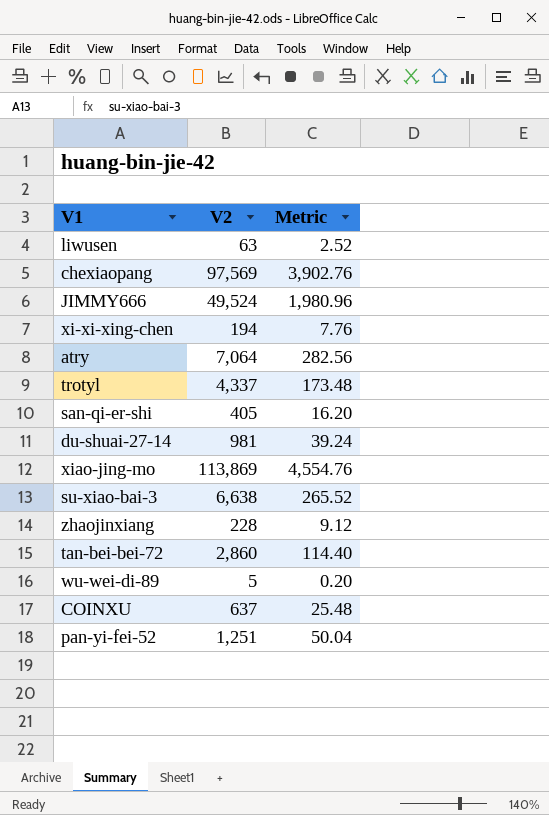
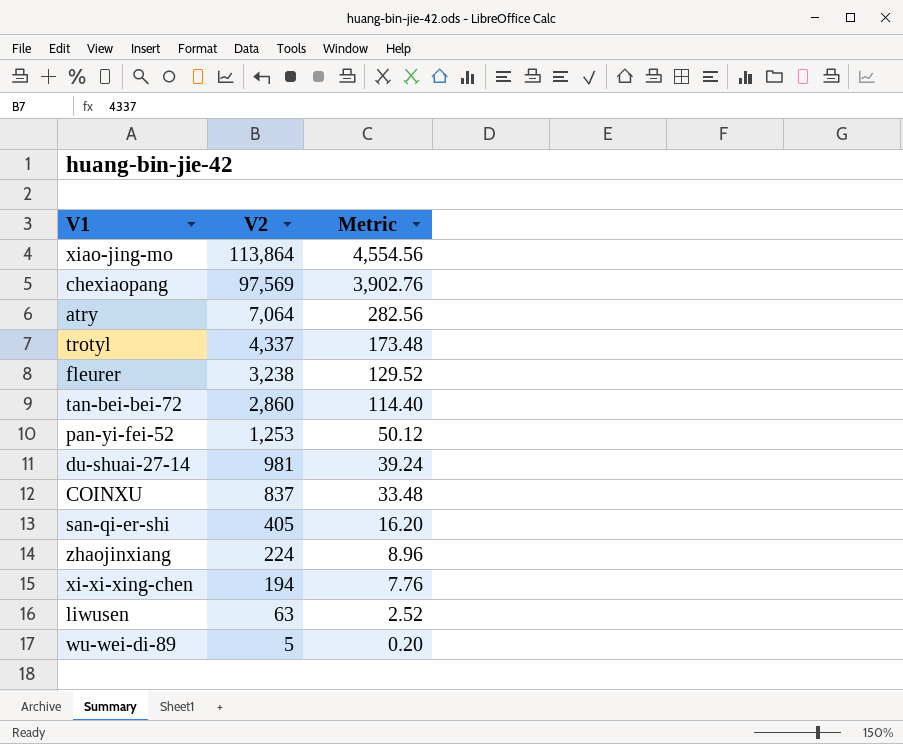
row order: none -> V2 descending
row JIMMY666: 49,524 | 1,980.96 -> none
row su-xiao-bai-3: 6,638 | 265.52 -> none
xiao-jing-mo | V2: 113,869 -> 113,864
xiao-jing-mo | Metric: 4,554.76 -> 4,554.56
row fleurer: none -> 3,238 | 129.52
pan-yi-fei-52 | V2: 1,251 -> 1,253
pan-yi-fei-52 | Metric: 50.04 -> 50.12
COINXU | V2: 637 -> 837
COINXU | Metric: 25.48 -> 33.48
zhaojinxiang | V2: 228 -> 224
zhaojinxiang | Metric: 9.12 -> 8.96

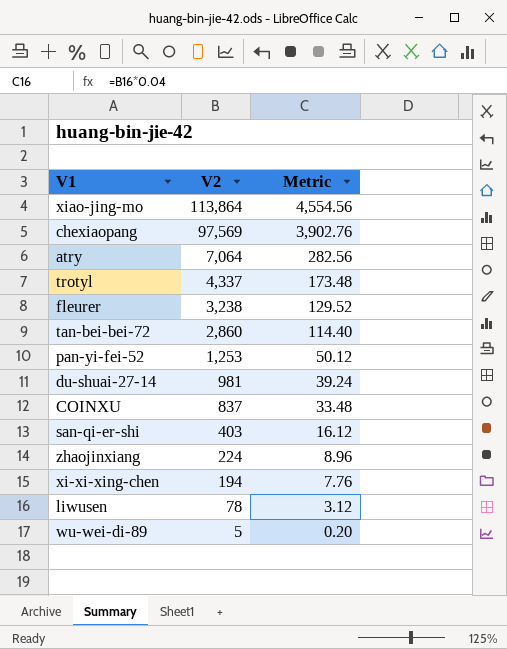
san-qi-er-shi | V2: 405 -> 403
san-qi-er-shi | Metric: 16.20 -> 16.12
liwusen | V2: 63 -> 78
liwusen | Metric: 2.52 -> 3.12

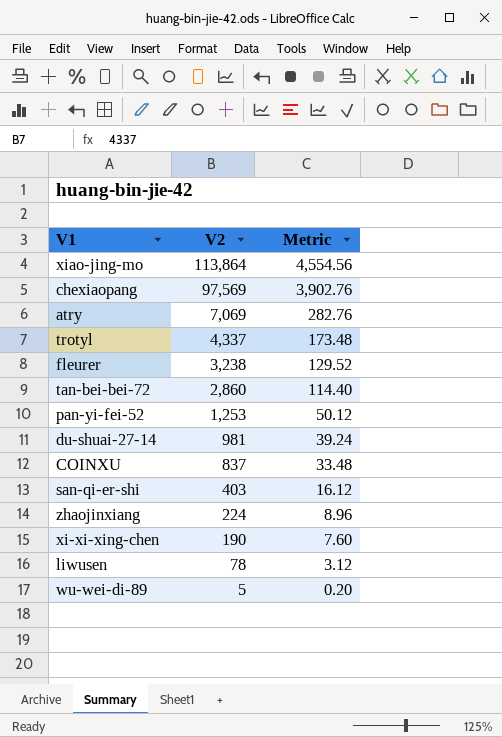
atry | V2: 7,064 -> 7,069
atry | Metric: 282.56 -> 282.76
xi-xi-xing-chen | V2: 194 -> 190
xi-xi-xing-chen | Metric: 7.76 -> 7.60

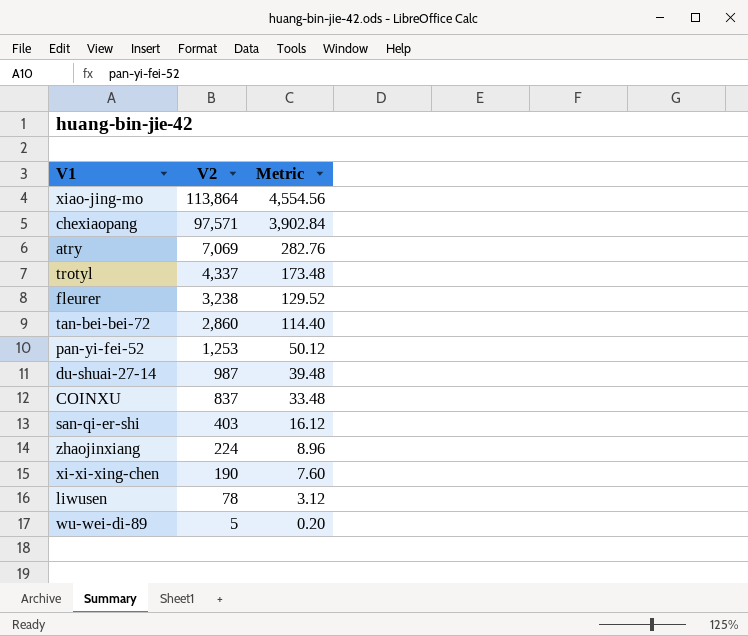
chexiaopang | V2: 97,569 -> 97,571
chexiaopang | Metric: 3,902.76 -> 3,902.84
du-shuai-27-14 | V2: 981 -> 987
du-shuai-27-14 | Metric: 39.24 -> 39.48

